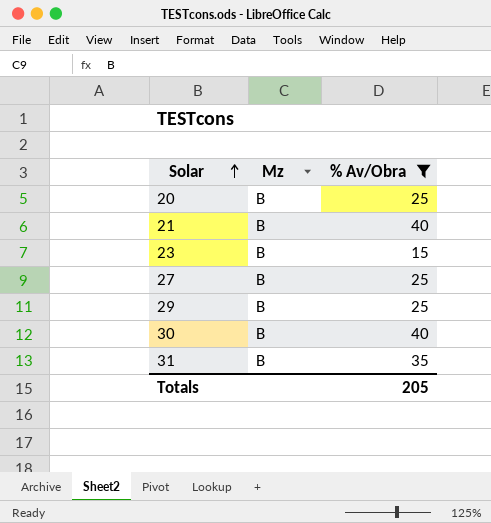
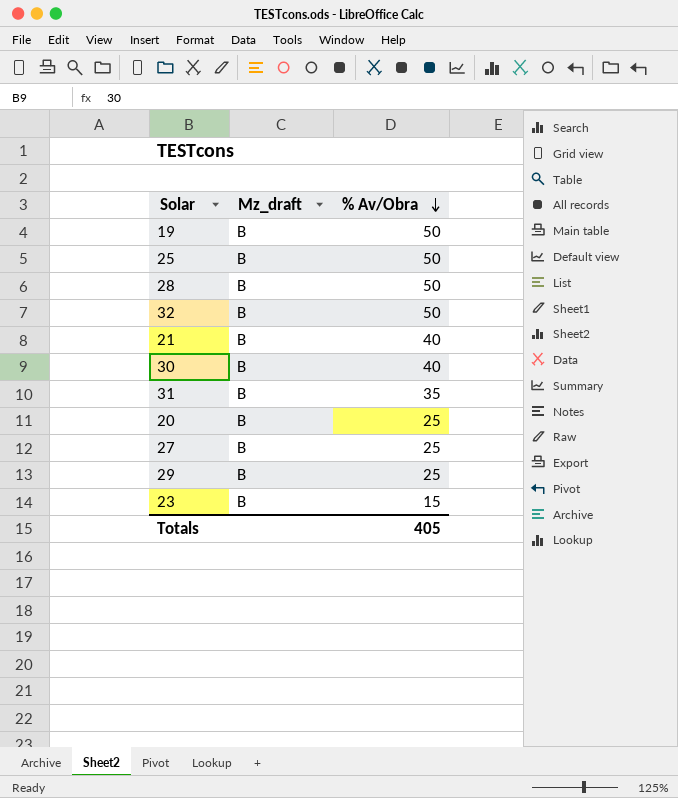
filter: % Av/Obra != 50 -> none
row order: Solar ascending -> % Av/Obra descending
column name: Mz -> Mz_draft
Totals | % Av/Obra: 205 -> 405

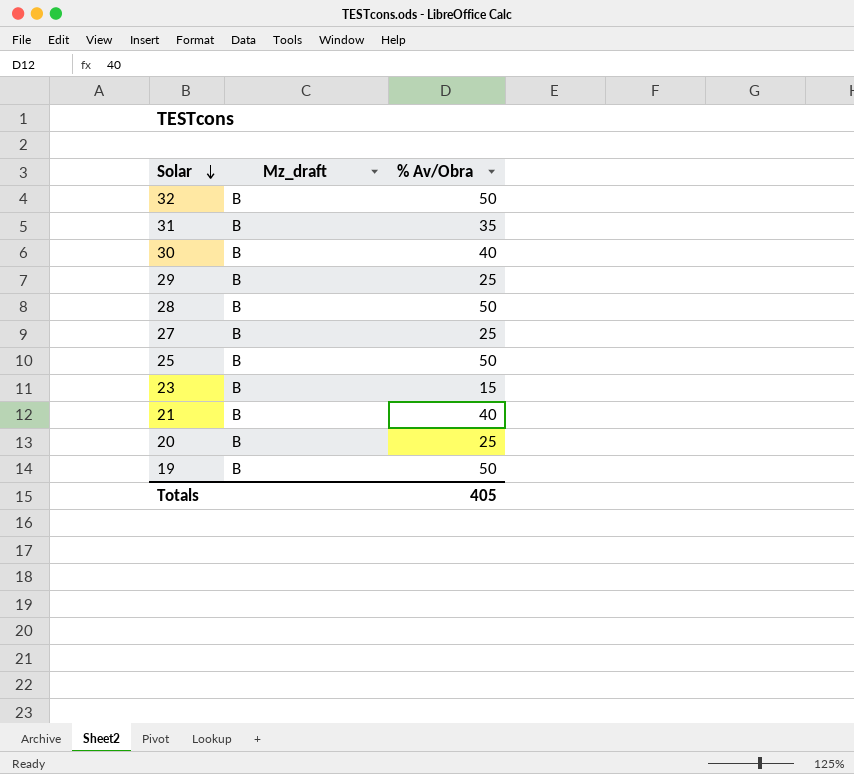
row order: % Av/Obra descending -> Solar descending

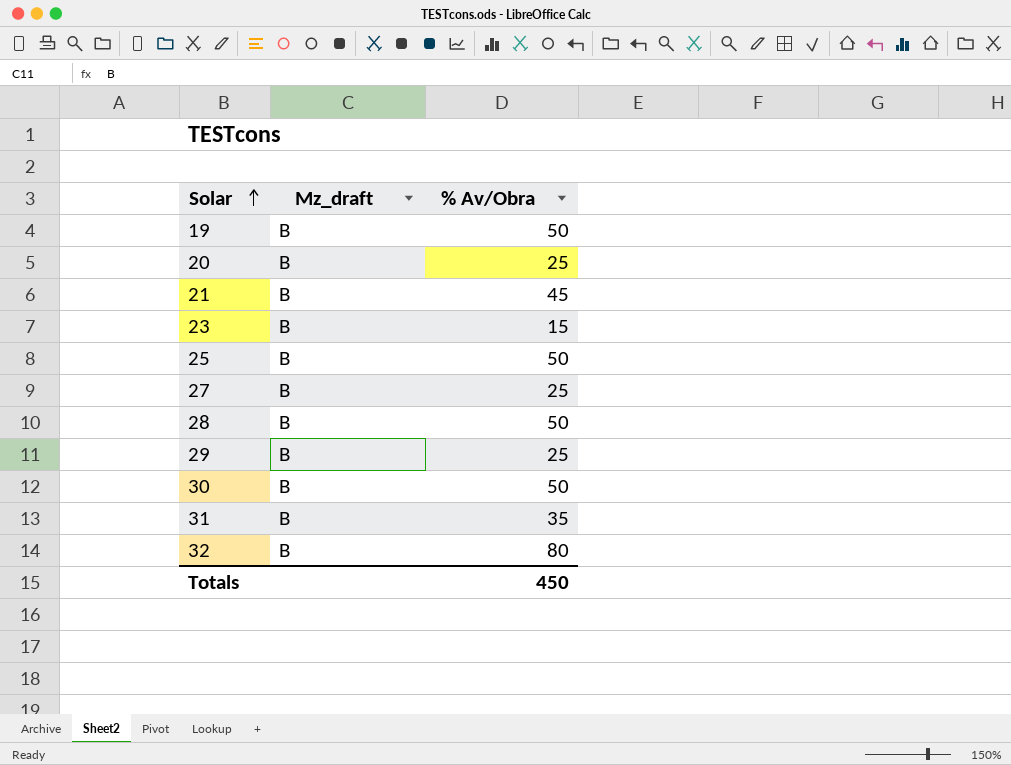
row order: Solar descending -> Solar ascending
21 | % Av/Obra: 40 -> 45
30 | % Av/Obra: 40 -> 50
32 | % Av/Obra: 50 -> 80
Totals | % Av/Obra: 405 -> 450

